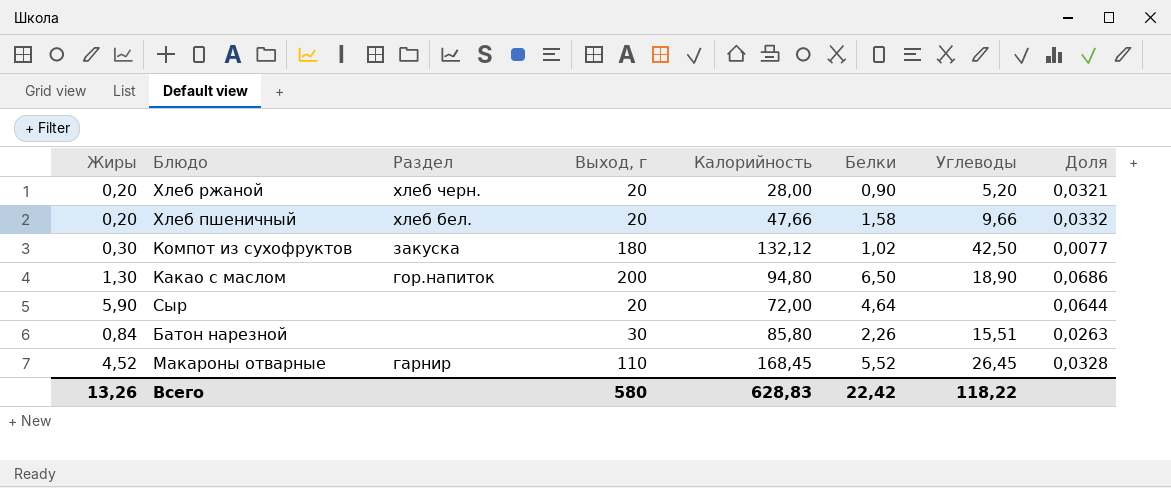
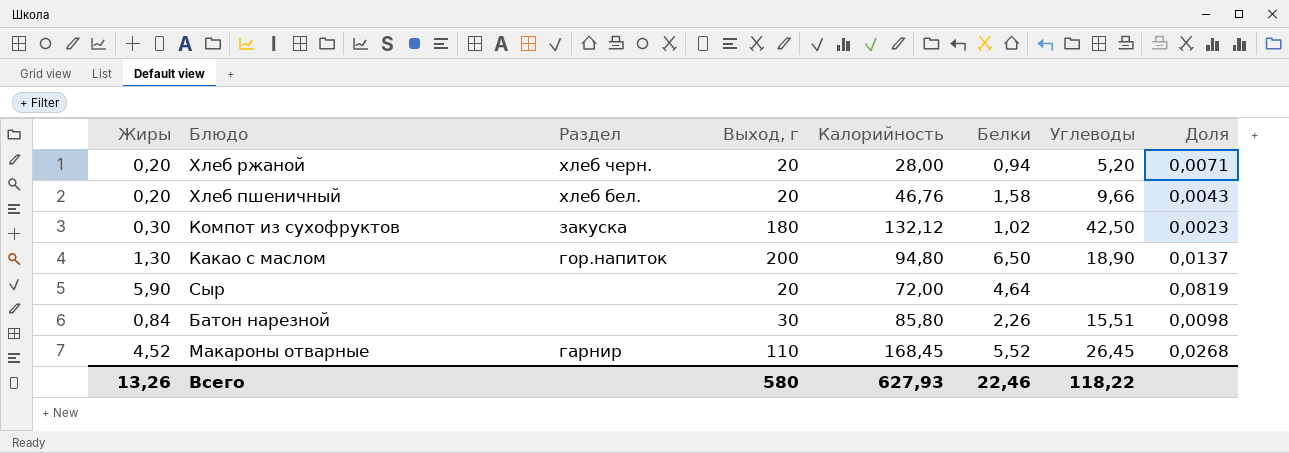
column Доля | formula: [Белки] / [Калорийность] -> [Жиры] / [Калорийность]
Хлеб ржаной | Белки: 0,90 -> 0,94
Хлеб пшеничный | Калорийность: 47,66 -> 46,76
Всего | Калорийность: 628,83 -> 627,93
Всего | Белки: 22,42 -> 22,46

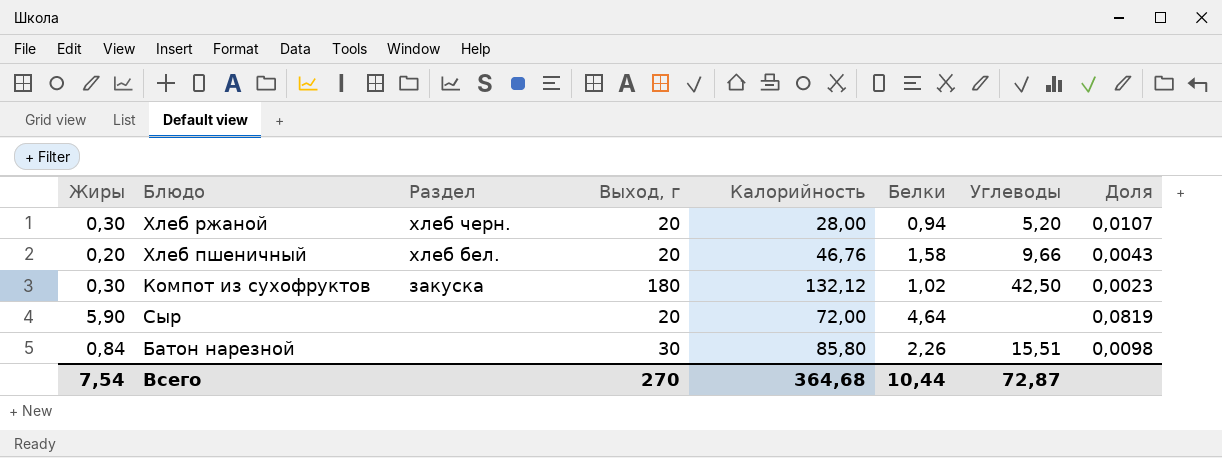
row Какао с маслом: 1,30 | гор.напиток | 200 | 94,80 | 6,50 | 18,90 | 0,0137 -> none
row Макароны отварные: 4,52 | гарнир | 110 | 168,45 | 5,52 | 26,45 | 0,0268 -> none
Хлеб ржаной | Жиры: 0,20 -> 0,30
Хлеб ржаной | Доля: 0,0071 -> 0,0107
Всего | Жиры: 13,26 -> 7,54
Всего | Выход, г: 580 -> 270
Всего | Калорийность: 627,93 -> 364,68
Всего | Белки: 22,46 -> 10,44
Всего | Углеводы: 118,22 -> 72,87

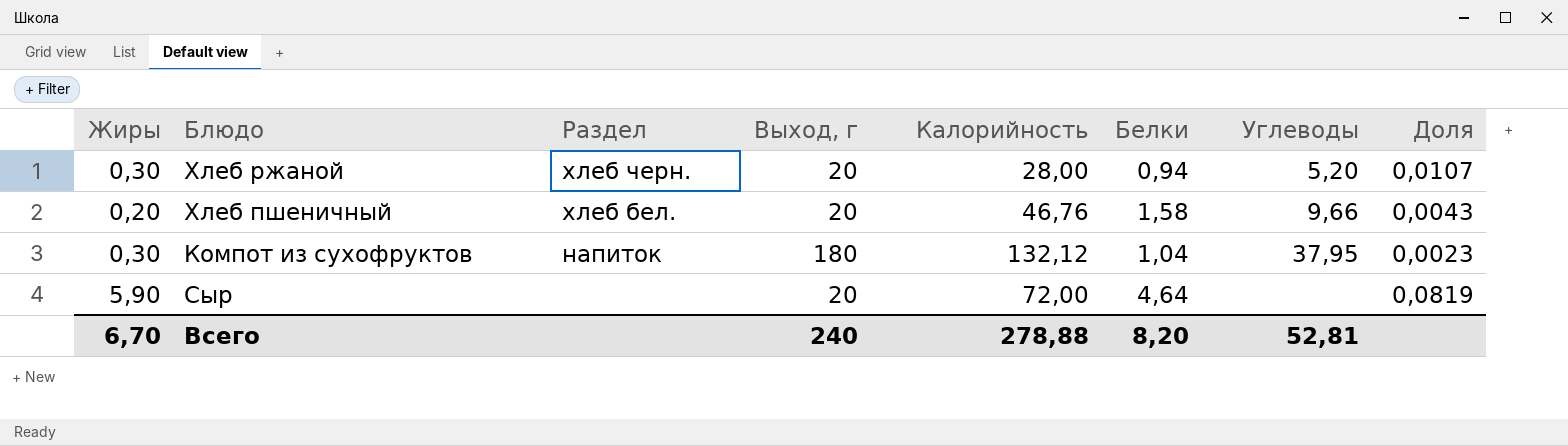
row Батон нарезной: 0,84 | none | 30 | 85,80 | 2,26 | 15,51 | 0,0098 -> none
Компот из сухофруктов | Раздел: закуска -> напиток
Компот из сухофруктов | Белки: 1,02 -> 1,04
Компот из сухофруктов | Углеводы: 42,50 -> 37,95
Всего | Жиры: 7,54 -> 6,70
Всего | Выход, г: 270 -> 240
Всего | Калорийность: 364,68 -> 278,88
Всего | Белки: 10,44 -> 8,20
Всего | Углеводы: 72,87 -> 52,81

